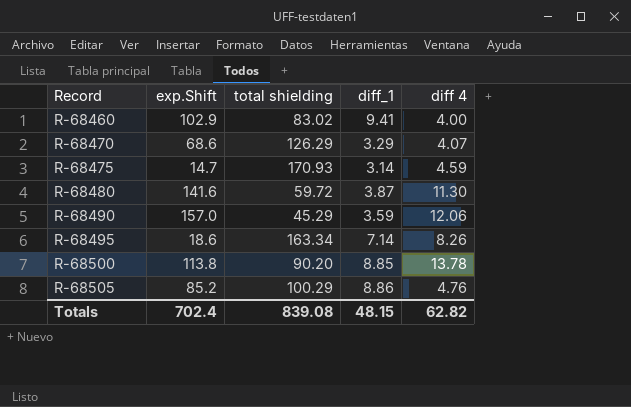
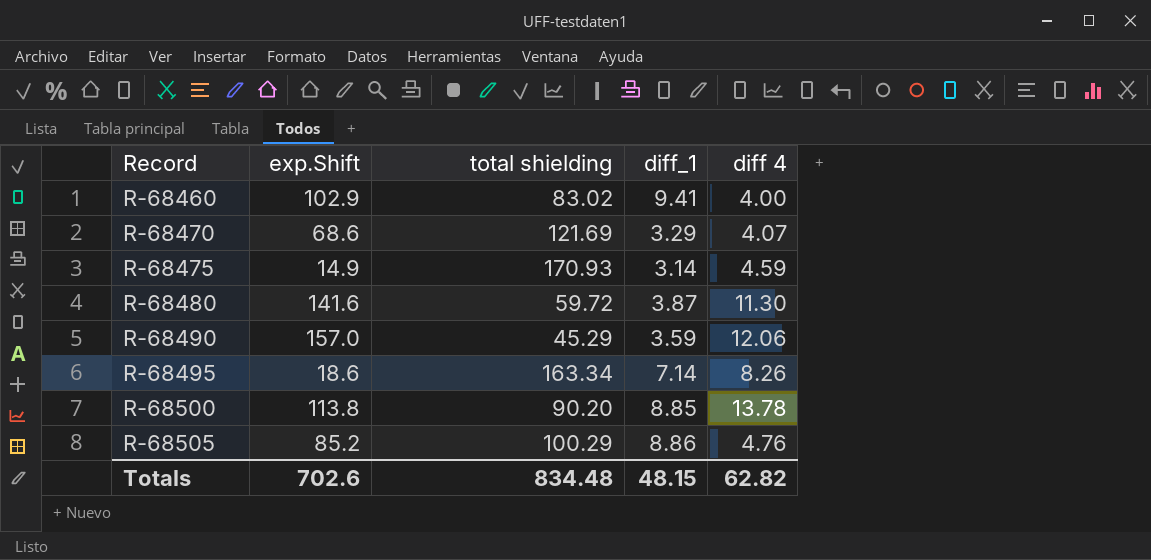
R-68470 | total shielding: 126.29 -> 121.69
R-68475 | exp.Shift: 14.7 -> 14.9
Totals | exp.Shift: 702.4 -> 702.6
Totals | total shielding: 839.08 -> 834.48

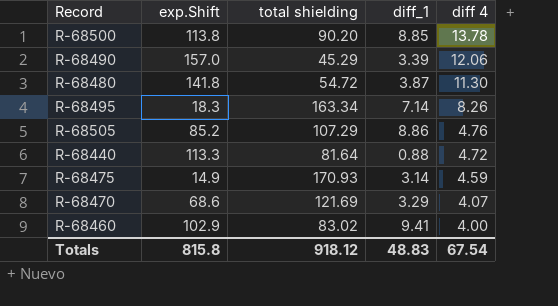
row order: Record ascending -> diff 4 descending
R-68490 | diff_1: 3.59 -> 3.39
R-68480 | exp.Shift: 141.6 -> 141.8
R-68480 | total shielding: 59.72 -> 54.72
R-68495 | exp.Shift: 18.6 -> 18.3
R-68505 | total shielding: 100.29 -> 107.29
row R-68440: none -> 113.3 | 81.64 | 0.88 | 4.72
Totals | exp.Shift: 702.6 -> 815.8
Totals | total shielding: 834.48 -> 918.12
Totals | diff_1: 48.15 -> 48.83
Totals | diff 4: 62.82 -> 67.54

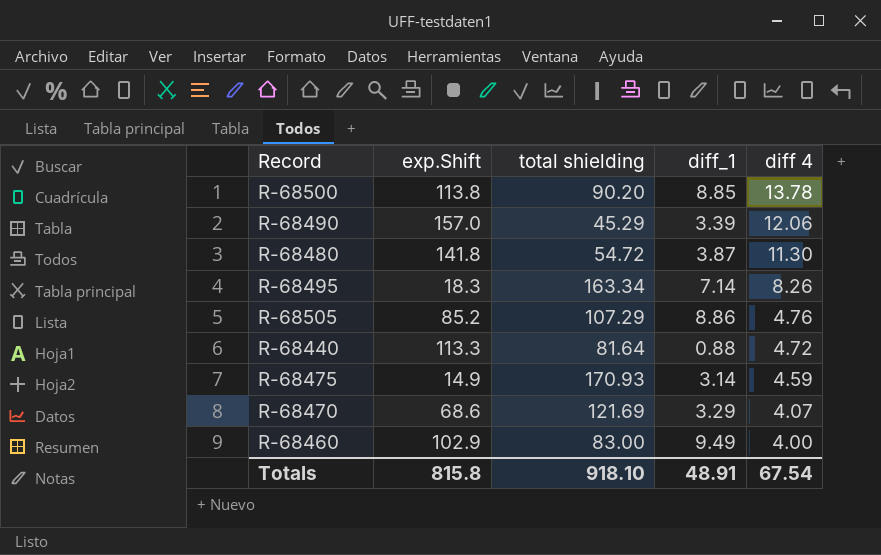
R-68460 | total shielding: 83.02 -> 83.00
R-68460 | diff_1: 9.41 -> 9.49
Totals | total shielding: 918.12 -> 918.10
Totals | diff_1: 48.83 -> 48.91

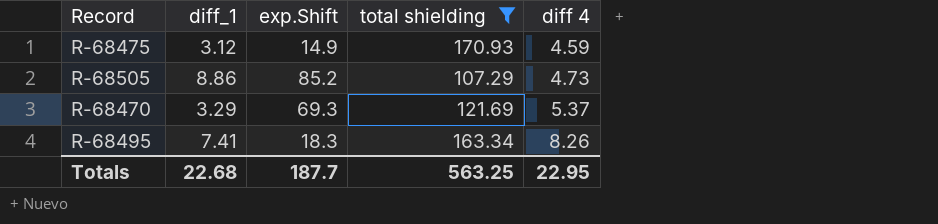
filter: none -> total shielding >= 107.29
row order: diff 4 descending -> diff 4 ascending
column diff_1 | position: 4 -> 2
R-68475 | diff_1: 3.14 -> 3.12
R-68505 | diff 4: 4.76 -> 4.73
R-68470 | exp.Shift: 68.6 -> 69.3
R-68470 | diff 4: 4.07 -> 5.37
R-68495 | diff_1: 7.14 -> 7.41
Totals | diff_1: 48.91 -> 22.68
Totals | exp.Shift: 815.8 -> 187.7
Totals | total shielding: 918.10 -> 563.25
Totals | diff 4: 67.54 -> 22.95

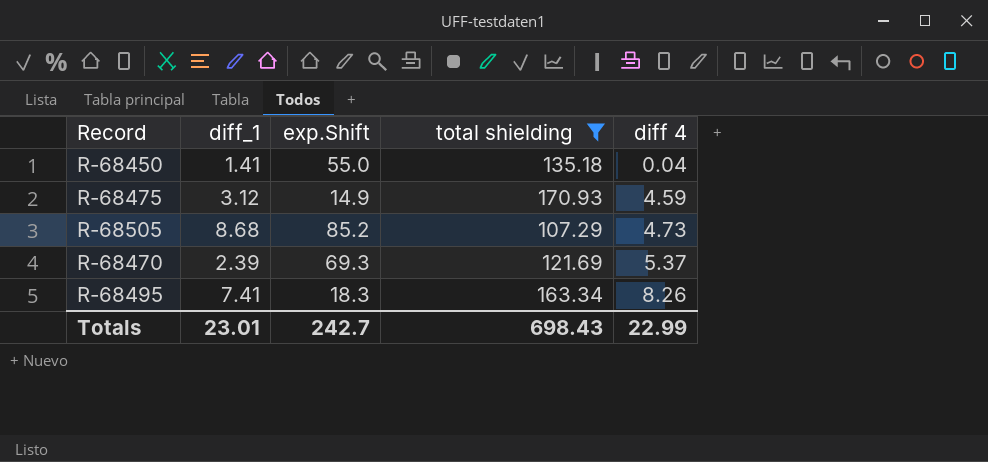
row R-68450: none -> 1.41 | 55.0 | 135.18 | 0.04
R-68505 | diff_1: 8.86 -> 8.68
R-68470 | diff_1: 3.29 -> 2.39
Totals | diff_1: 22.68 -> 23.01
Totals | exp.Shift: 187.7 -> 242.7
Totals | total shielding: 563.25 -> 698.43
Totals | diff 4: 22.95 -> 22.99

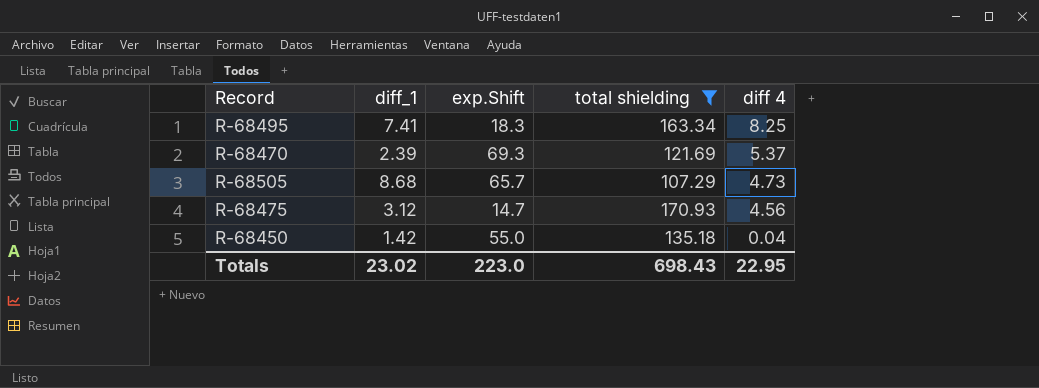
row order: diff 4 ascending -> diff 4 descending
R-68495 | diff 4: 8.26 -> 8.25
R-68505 | exp.Shift: 85.2 -> 65.7
R-68475 | exp.Shift: 14.9 -> 14.7
R-68475 | diff 4: 4.59 -> 4.56
R-68450 | diff_1: 1.41 -> 1.42
Totals | diff_1: 23.01 -> 23.02
Totals | exp.Shift: 242.7 -> 223.0
Totals | diff 4: 22.99 -> 22.95

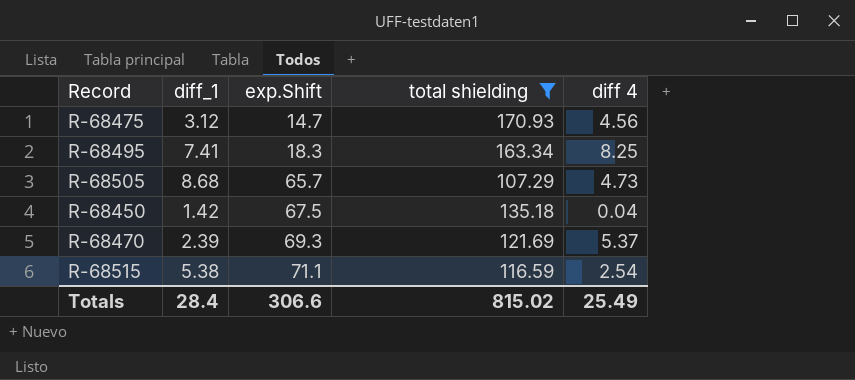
row order: diff 4 descending -> exp.Shift ascending
R-68450 | exp.Shift: 55.0 -> 67.5
row R-68515: none -> 5.38 | 71.1 | 116.59 | 2.54
Totals | diff_1: 23.02 -> 28.4
Totals | exp.Shift: 223.0 -> 306.6
Totals | total shielding: 698.43 -> 815.02
Totals | diff 4: 22.95 -> 25.49

